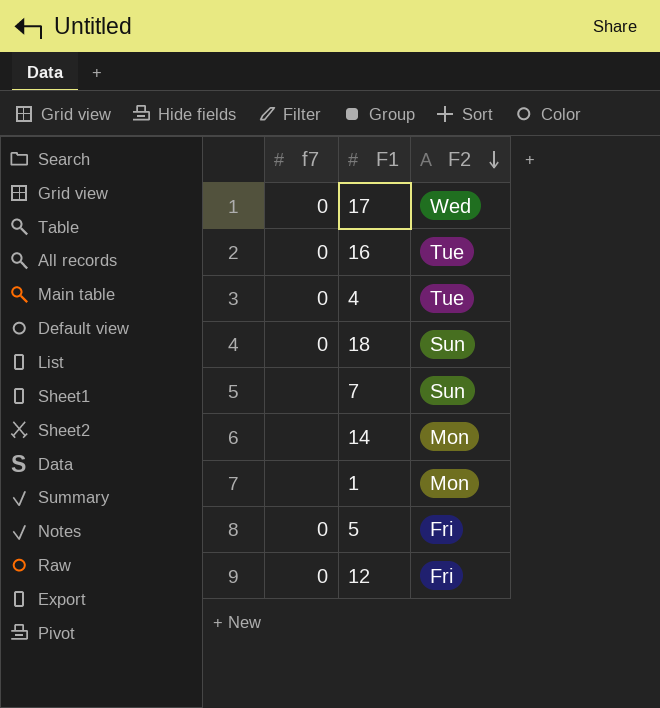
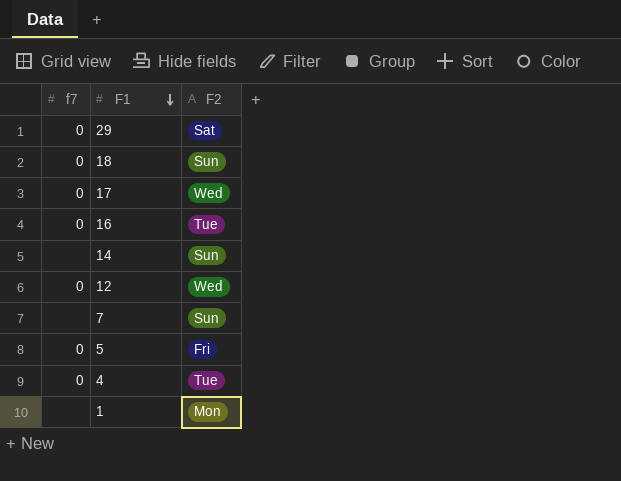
row order: F2 descending -> F1 descending
row 29: none -> 0 | Sat
14 | F2: Mon -> Sun
12 | F2: Fri -> Wed

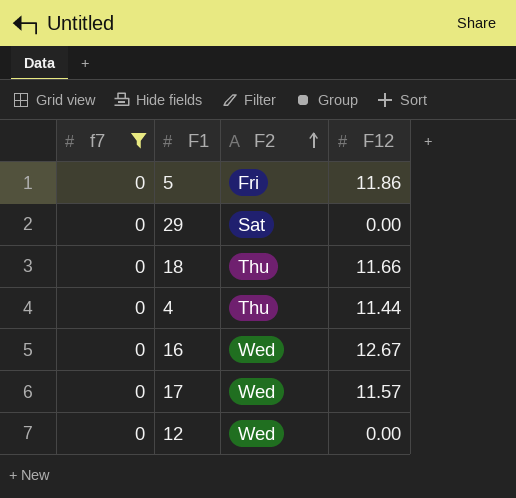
filter: none -> f7 = 0
row order: F1 descending -> F2 ascending
column F12 | position: none -> 4
18 | F2: Sun -> Thu
4 | F2: Tue -> Thu
16 | F2: Tue -> Wed

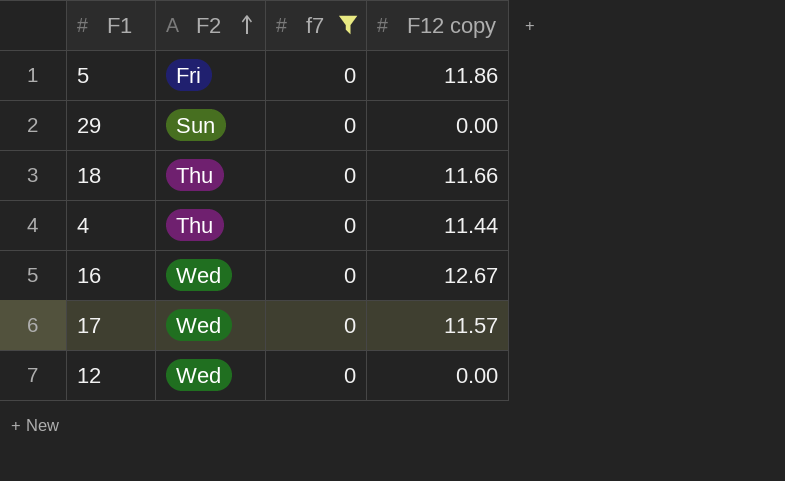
column f7 | position: 1 -> 3
column name: F12 -> F12 copy
29 | F2: Sat -> Sun

